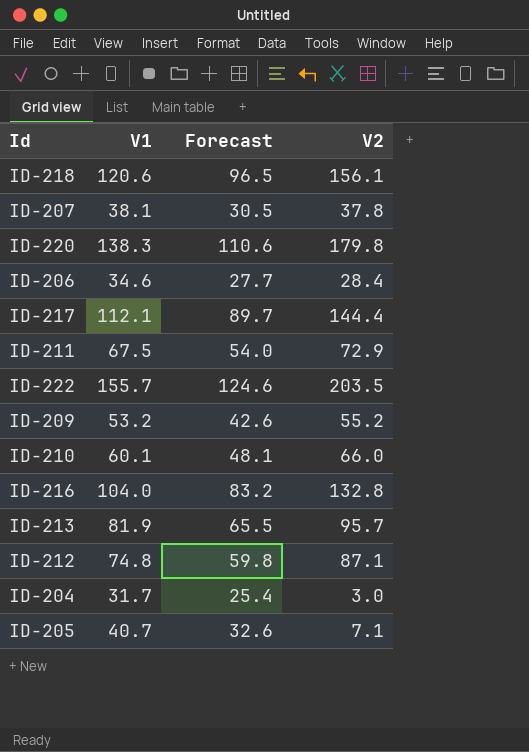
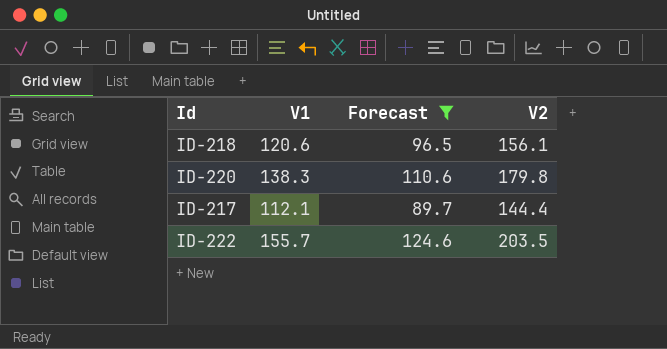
filter: none -> Forecast >= 89.7

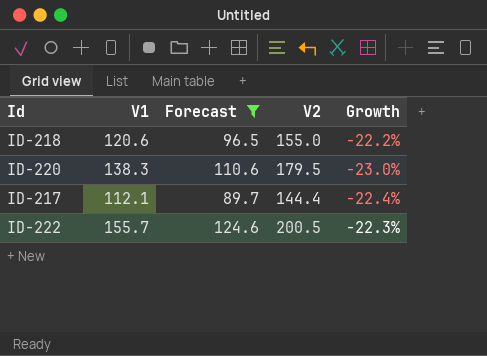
column Growth | formula: none -> ([V1] - [V2]) / [V2]
ID-218 | V2: 156.1 -> 155.0
ID-220 | V2: 179.8 -> 179.5
ID-222 | V2: 203.5 -> 200.5

